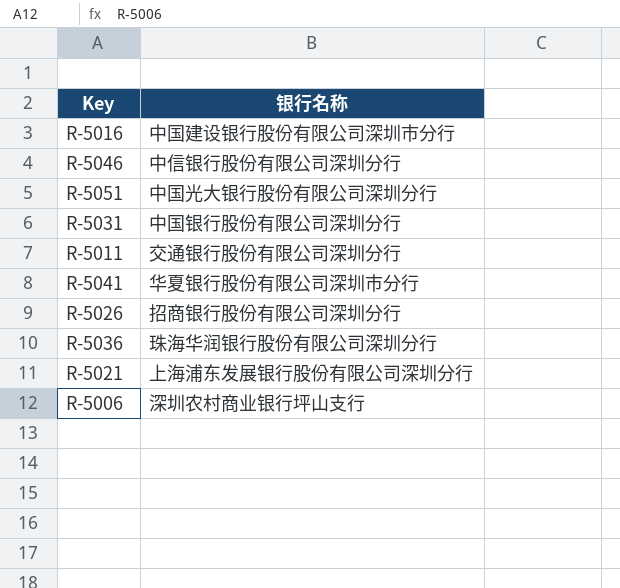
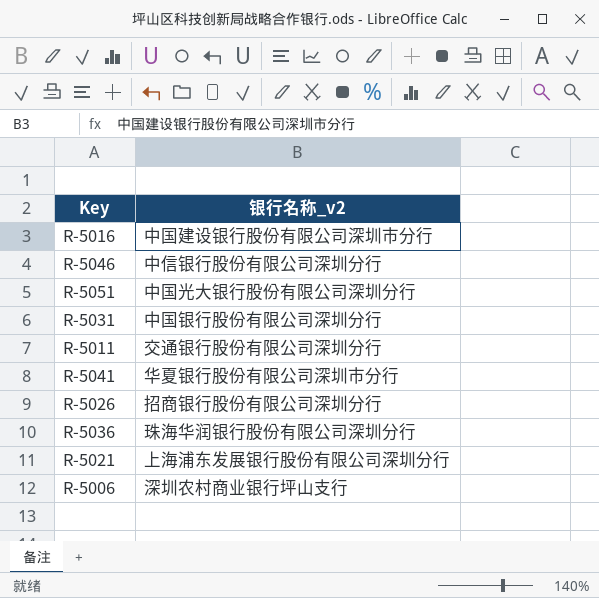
column name: 银行名称 -> 银行名称_v2

